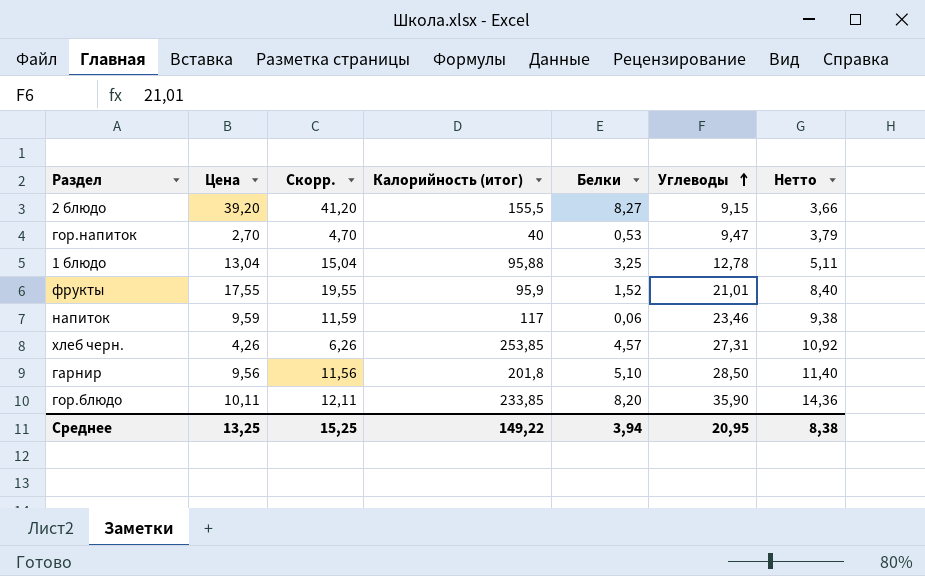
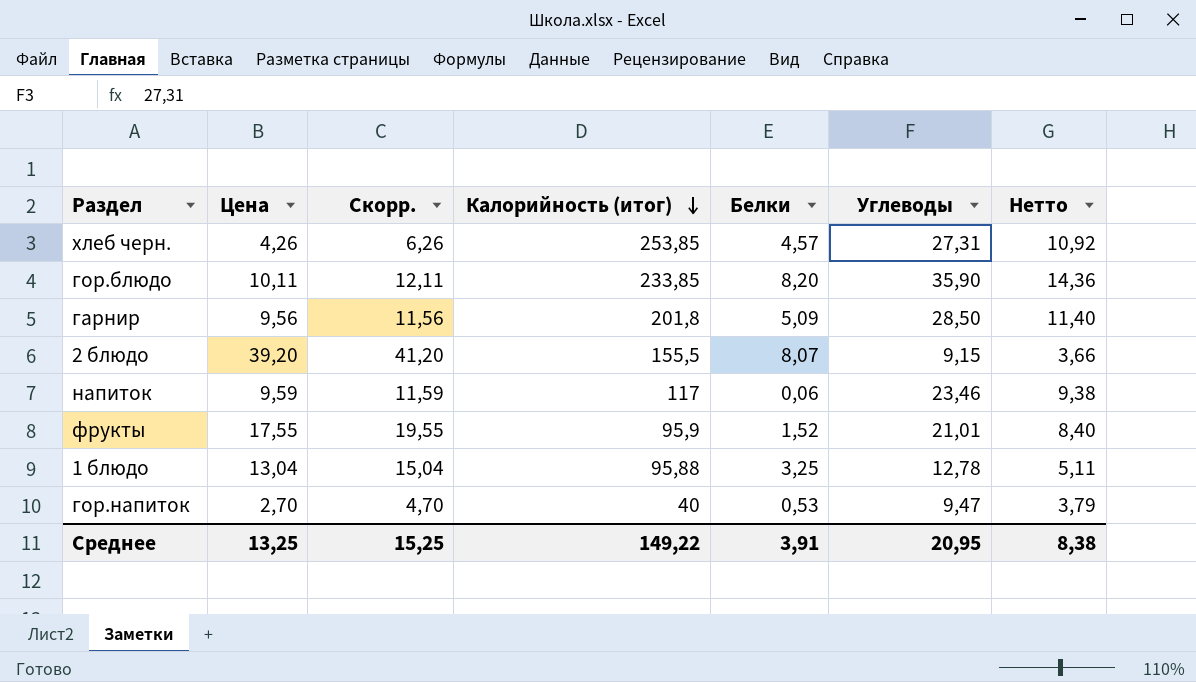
row order: Углеводы ascending -> Калорийность (итог) descending
гарнир | Белки: 5,10 -> 5,09
2 блюдо | Белки: 8,27 -> 8,07
Среднее | Белки: 3,94 -> 3,91

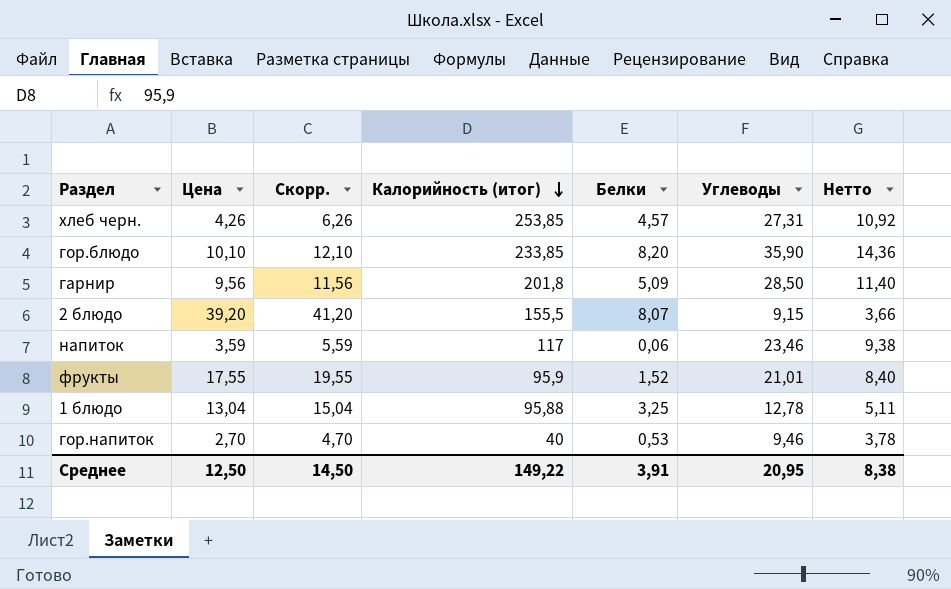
гор.блюдо | Цена: 10,11 -> 10,10
гор.блюдо | Скорр.: 12,11 -> 12,10
напиток | Цена: 9,59 -> 3,59
напиток | Скорр.: 11,59 -> 5,59
гор.напиток | Углеводы: 9,47 -> 9,46
гор.напиток | Нетто: 3,79 -> 3,78
Среднее | Цена: 13,25 -> 12,50
Среднее | Скорр.: 15,25 -> 14,50

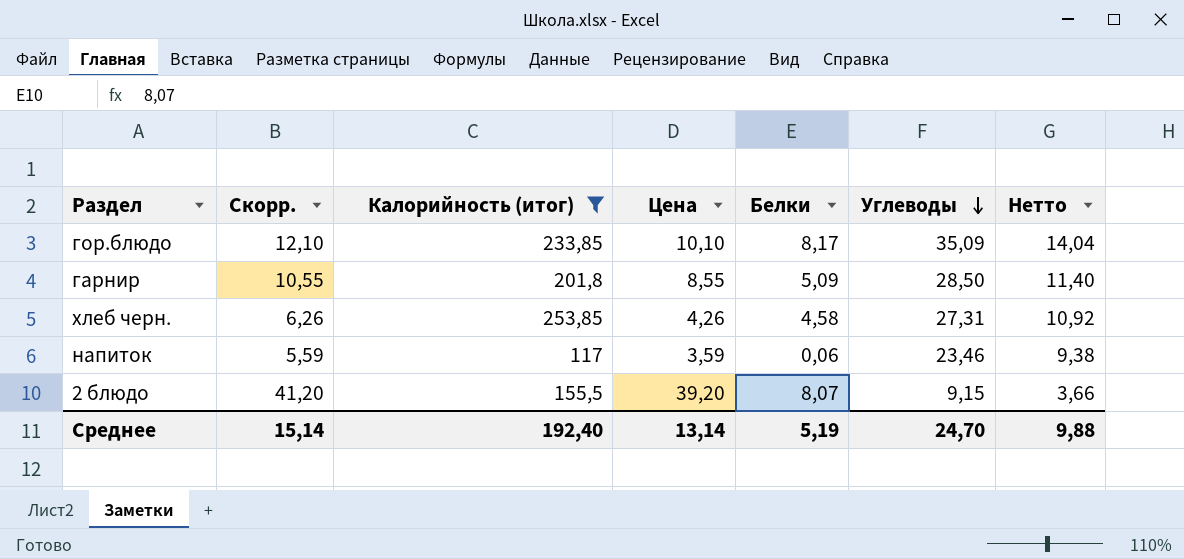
filter: none -> Калорийность (итог) >= 117
row order: Калорийность (итог) descending -> Углеводы descending
column Цена | position: 2 -> 4
гор.блюдо | Белки: 8,20 -> 8,17
гор.блюдо | Углеводы: 35,90 -> 35,09
гор.блюдо | Нетто: 14,36 -> 14,04
гарнир | Скорр.: 11,56 -> 10,55
гарнир | Цена: 9,56 -> 8,55
хлеб черн. | Белки: 4,57 -> 4,58
Среднее | Скорр.: 14,50 -> 15,14
Среднее | Калорийность (итог): 149,22 -> 192,40
Среднее | Цена: 12,50 -> 13,14
Среднее | Белки: 3,91 -> 5,19
Среднее | Углеводы: 20,95 -> 24,70
Среднее | Нетто: 8,38 -> 9,88

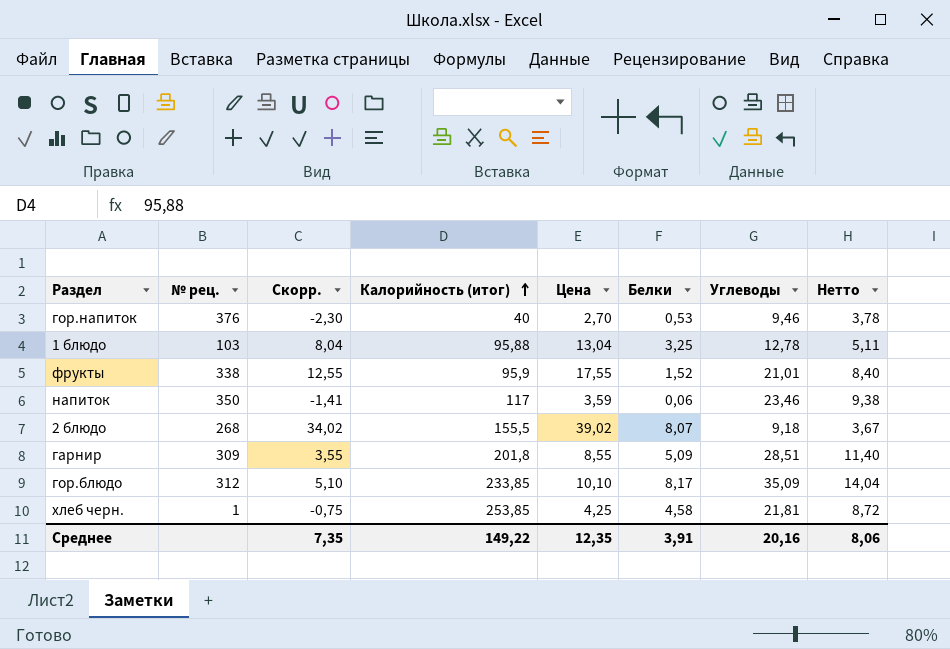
filter: Калорийность (итог) >= 117 -> none
row order: Углеводы descending -> Калорийность (итог) ascending
column № рец. | position: none -> 2
column Скорр. | formula: [Цена] + 2 -> [Цена] - 5
2 блюдо | Цена: 39,20 -> 39,02
2 блюдо | Углеводы: 9,15 -> 9,18
2 блюдо | Нетто: 3,66 -> 3,67
гарнир | Углеводы: 28,50 -> 28,51
хлеб черн. | Цена: 4,26 -> 4,25
хлеб черн. | Углеводы: 27,31 -> 21,81
хлеб черн. | Нетто: 10,92 -> 8,72
Среднее | Скорр.: 15,14 -> 7,35
Среднее | Калорийность (итог): 192,40 -> 149,22
Среднее | Цена: 13,14 -> 12,35
Среднее | Белки: 5,19 -> 3,91
Среднее | Углеводы: 24,70 -> 20,16
Среднее | Нетто: 9,88 -> 8,06

